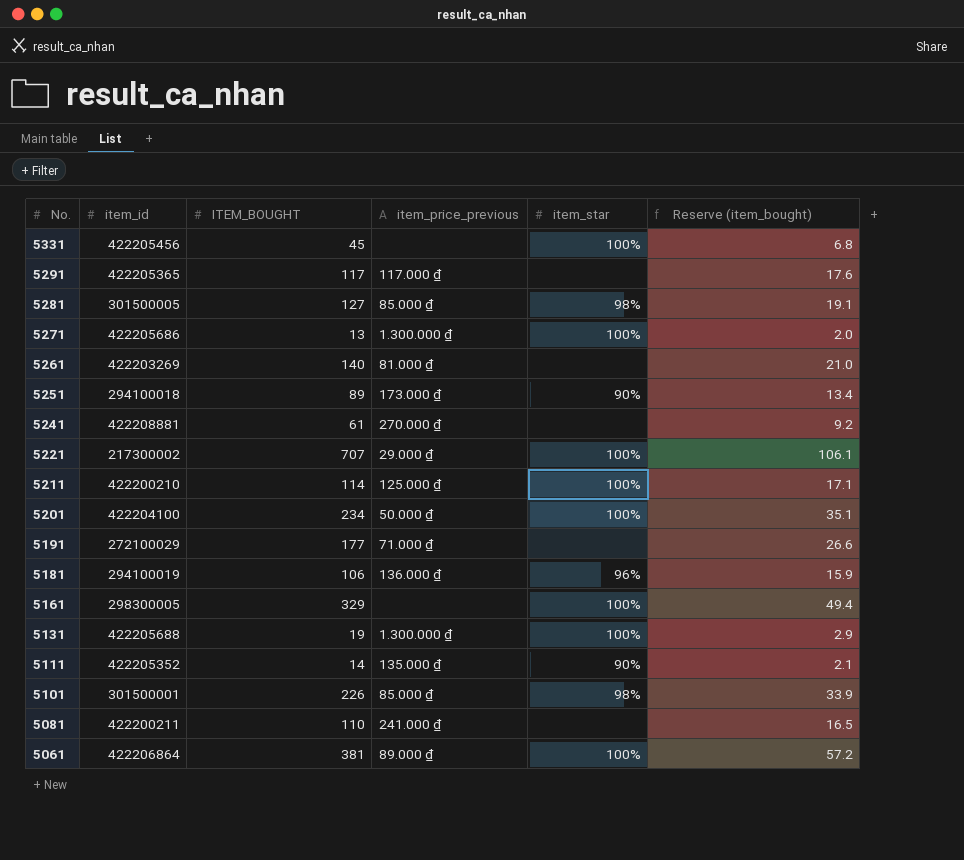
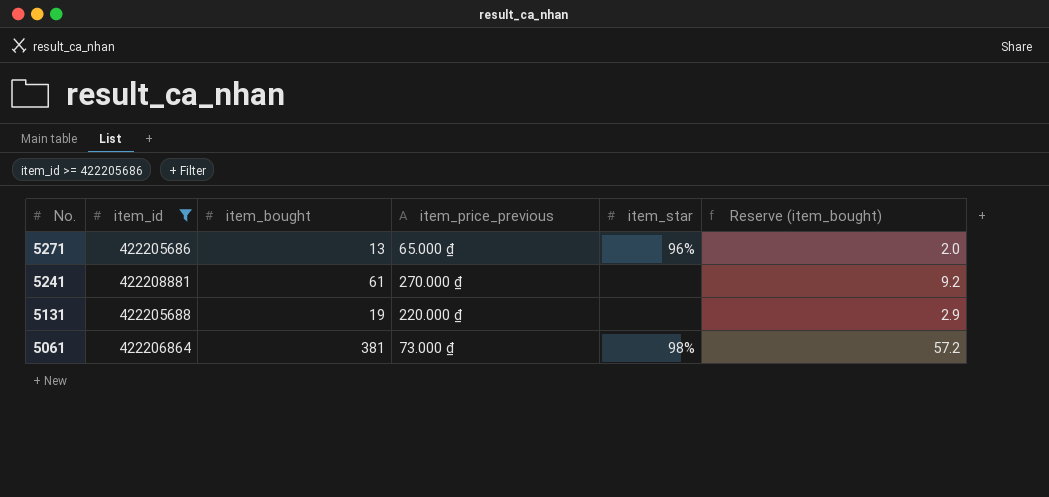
filter: none -> item_id >= 422205686
column name: ITEM_BOUGHT -> item_bought
5271 | item_price_previous: 1.300.000 ₫ -> 65.000 ₫
5271 | item_star: 100% -> 96%
5131 | item_price_previous: 1.300.000 ₫ -> 220.000 ₫
5131 | item_star: 100% -> none
5061 | item_price_previous: 89.000 ₫ -> 73.000 ₫
5061 | item_star: 100% -> 98%

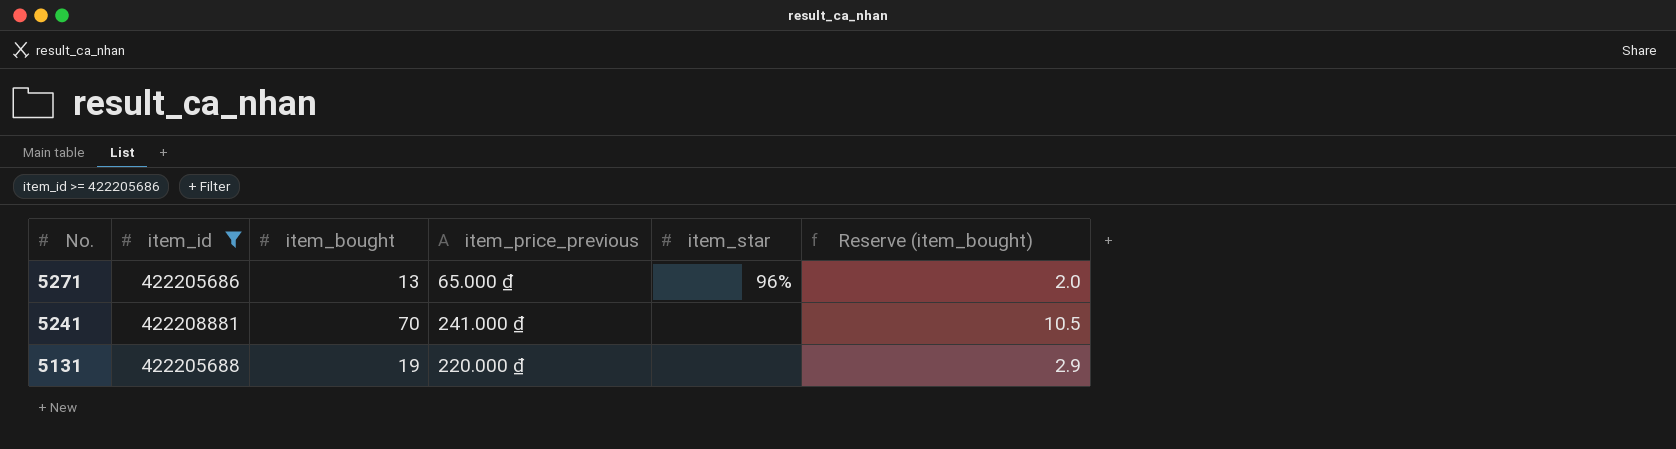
row 5061: 422206864 | 381 | 73.000 ₫ | 98% | 57.2 -> none
5241 | item_bought: 61 -> 70
5241 | item_price_previous: 270.000 ₫ -> 241.000 ₫
5241 | Reserve (item_bought): 9.2 -> 10.5

